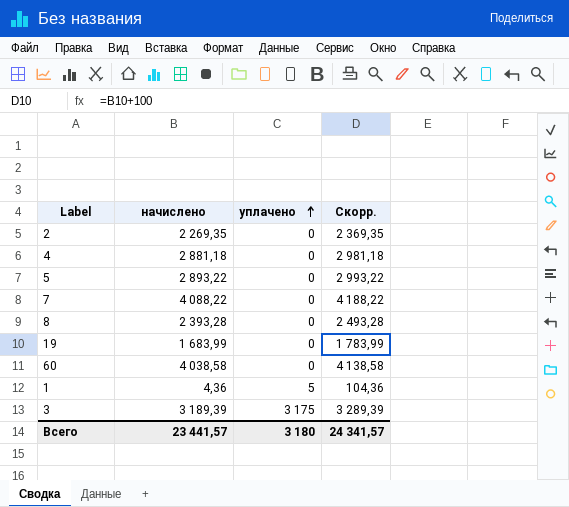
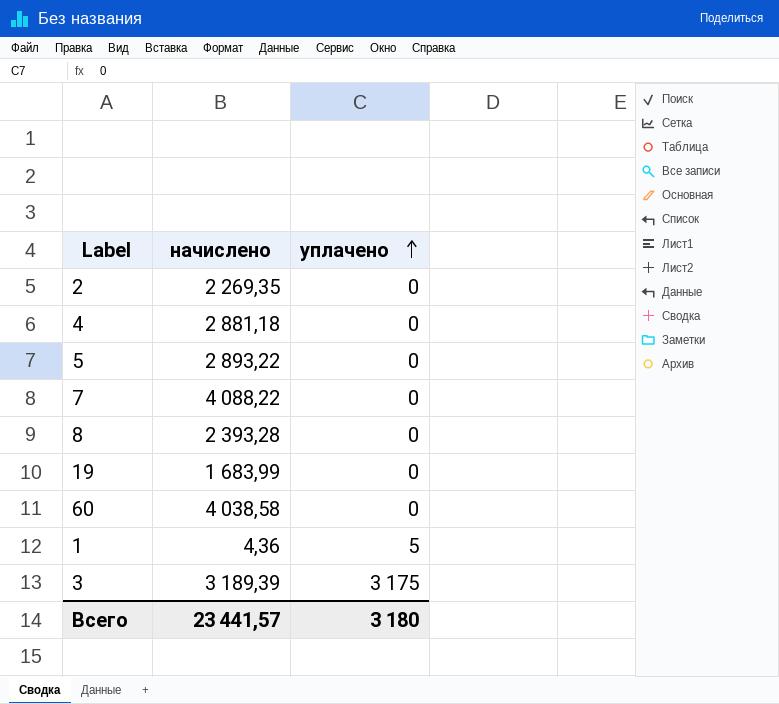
column Скорр. | formula: [начислено] + 100 -> none

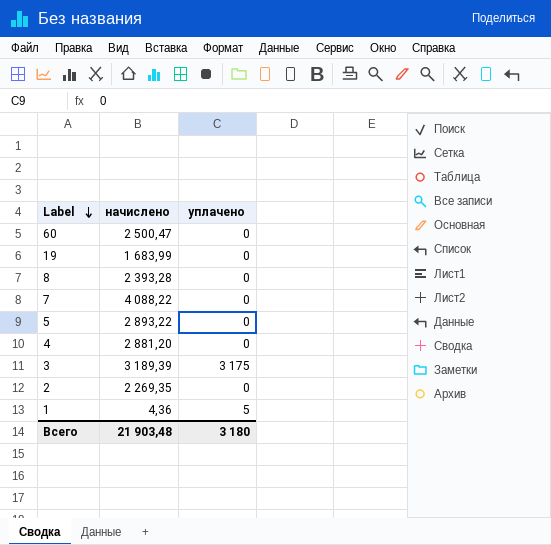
row order: уплачено ascending -> Label descending
60 | начислено: 4 038,58 -> 2 500,47
4 | начислено: 2 881,18 -> 2 881,20
Всего | начислено: 23 441,57 -> 21 903,48

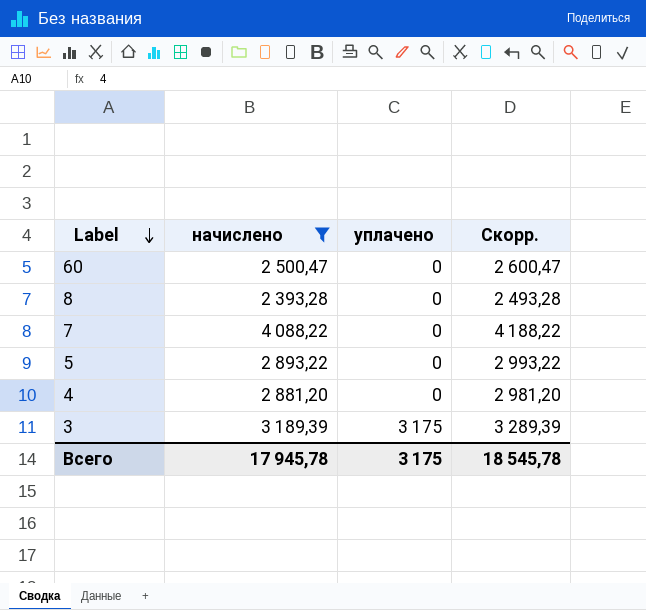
filter: none -> начислено >= 2 393,28
column Скорр. | formula: none -> [начислено] + 100
Всего | начислено: 21 903,48 -> 17 945,78
Всего | уплачено: 3 180 -> 3 175

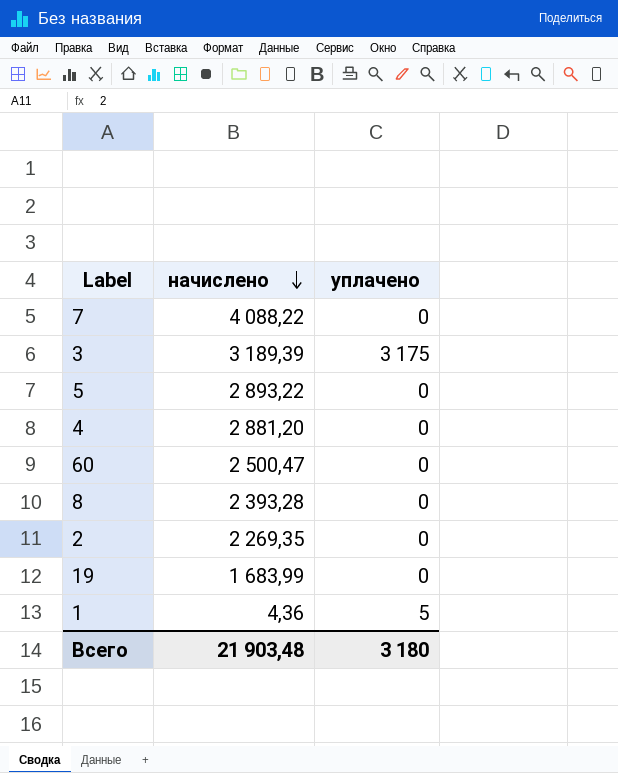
filter: начислено >= 2 393,28 -> none
row order: Label descending -> начислено descending
column Скорр. | formula: [начислено] + 100 -> none
Всего | начислено: 17 945,78 -> 21 903,48
Всего | уплачено: 3 175 -> 3 180

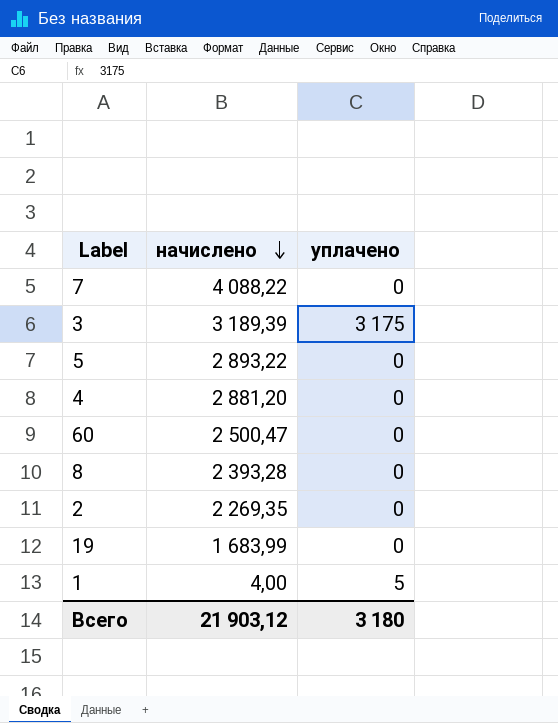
1 | начислено: 4,36 -> 4,00
Всего | начислено: 21 903,48 -> 21 903,12

